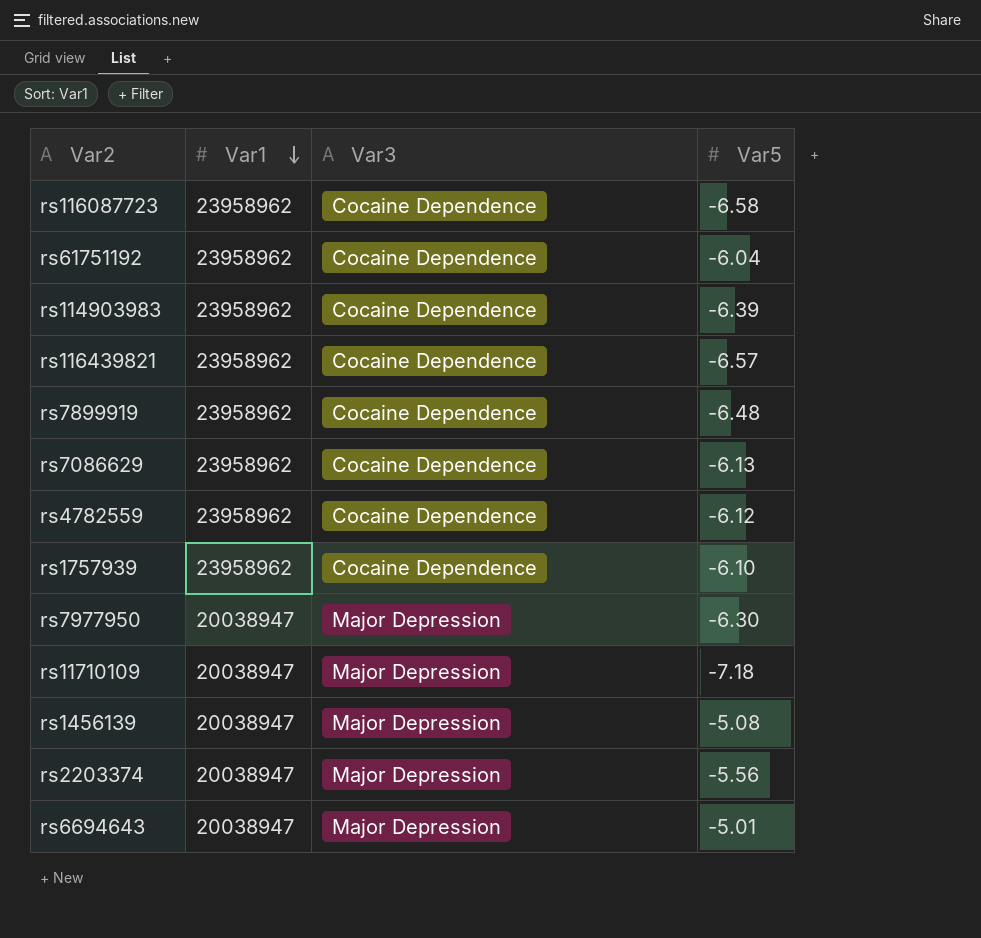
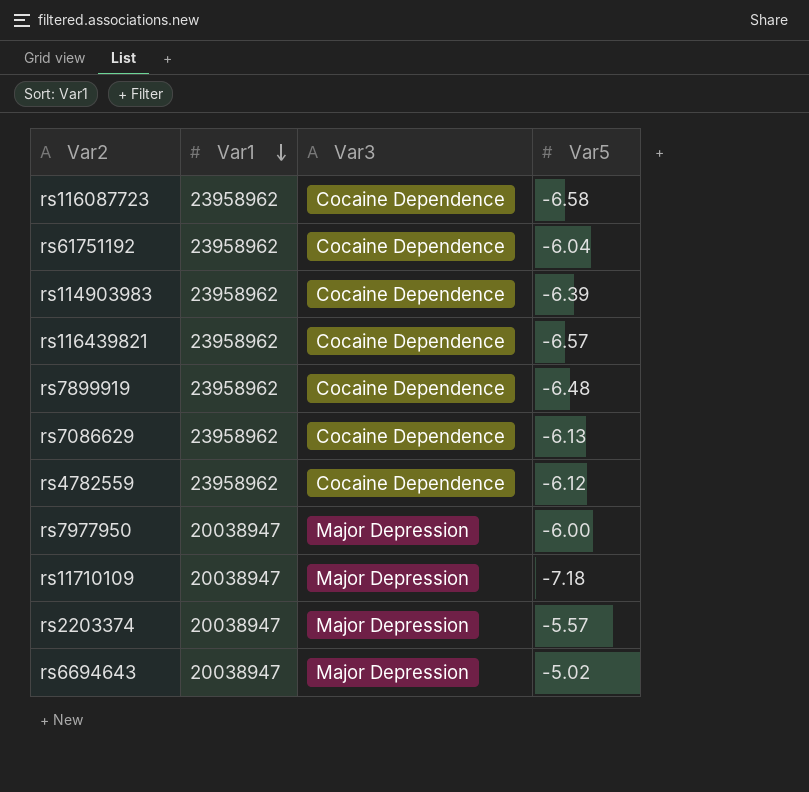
row rs1757939: 23958962 | Cocaine Dependence | -6.10 -> none
row rs1456139: 20038947 | Major Depression | -5.08 -> none
rs7977950 | Var5: -6.30 -> -6.00
rs2203374 | Var5: -5.56 -> -5.57
rs6694643 | Var5: -5.01 -> -5.02

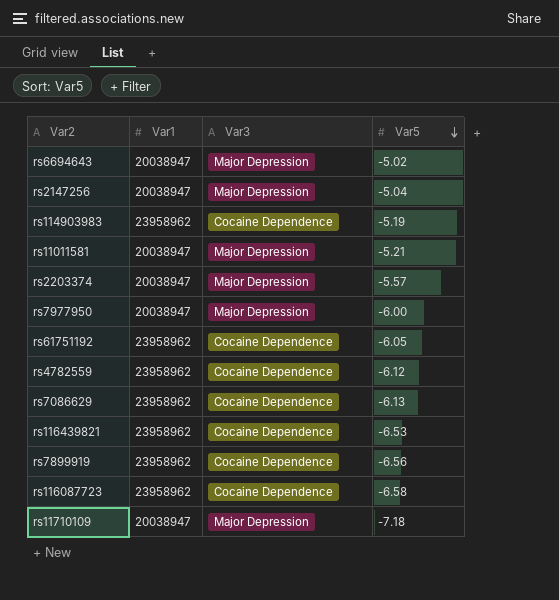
row order: Var1 descending -> Var5 descending
row rs2147256: none -> 20038947 | Major Depression | -5.04
rs114903983 | Var5: -6.39 -> -5.19
row rs11011581: none -> 20038947 | Major Depression | -5.21
rs61751192 | Var5: -6.04 -> -6.05
rs116439821 | Var5: -6.57 -> -6.53
rs7899919 | Var5: -6.48 -> -6.56

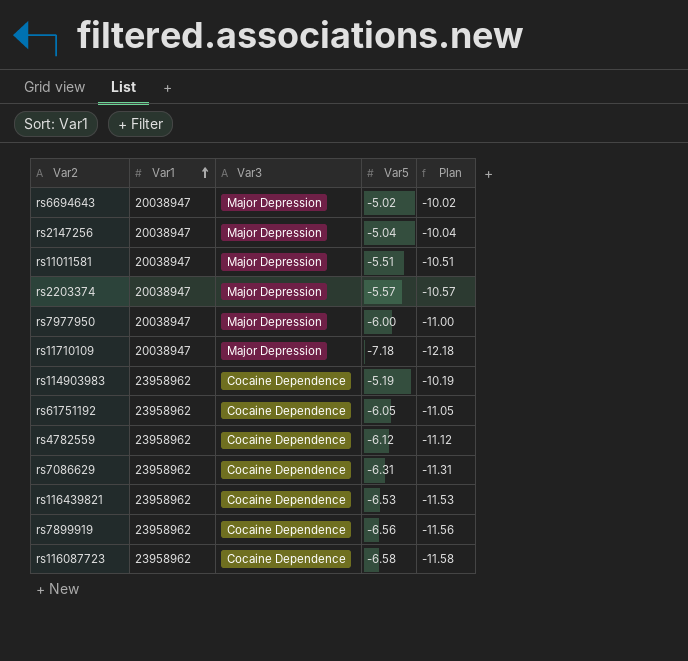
row order: Var5 descending -> Var1 ascending
column Plan | formula: none -> [Var5] - 5
rs11011581 | Var5: -5.21 -> -5.51
rs7086629 | Var5: -6.13 -> -6.31

